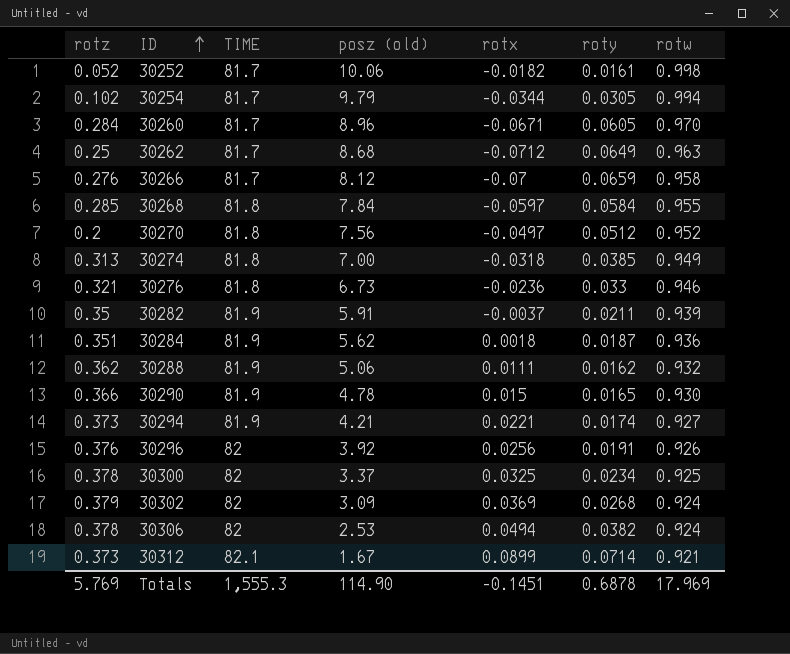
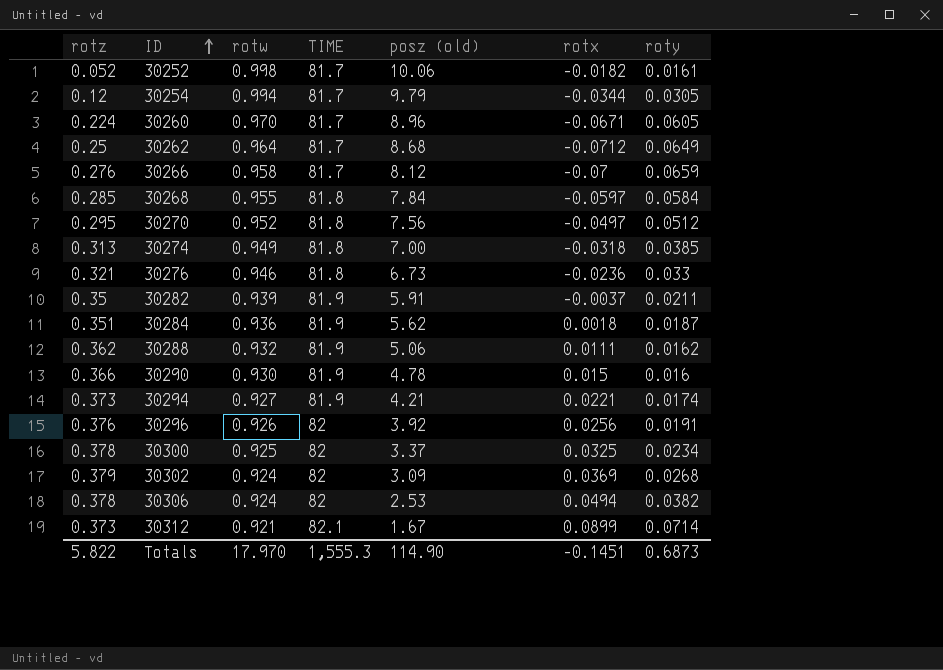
column rotw | position: 7 -> 3
30254 | rotz: 0.102 -> 0.12
30260 | rotz: 0.284 -> 0.224
30262 | rotw: 0.963 -> 0.964
30270 | rotz: 0.2 -> 0.295
30290 | roty: 0.0165 -> 0.016
Totals | rotz: 5.769 -> 5.822
Totals | rotw: 17.969 -> 17.970
Totals | roty: 0.6878 -> 0.6873

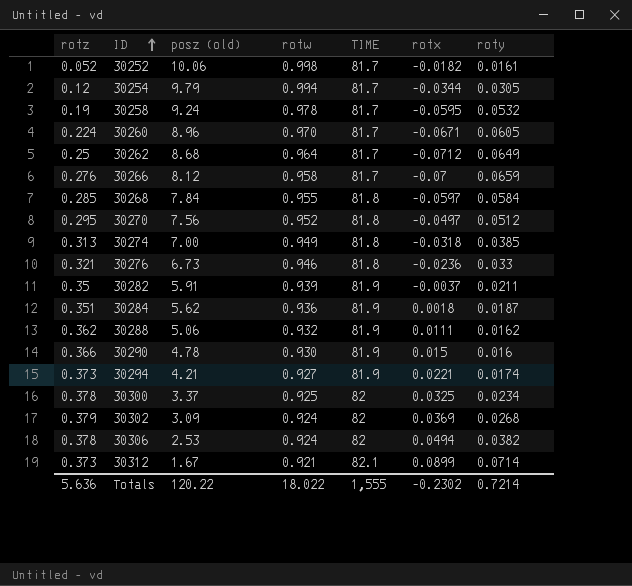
column posz (old) | position: 5 -> 3
row 30296: 0.376 | 0.926 | 82 | 3.92 | 0.0256 | 0.0191 -> none
row 30258: none -> 0.19 | 9.24 | 0.978 | 81.7 | -0.0595 | 0.0532
Totals | rotz: 5.822 -> 5.636
Totals | posz (old): 114.90 -> 120.22
Totals | rotw: 17.970 -> 18.022
Totals | TIME: 1,555.3 -> 1,555
Totals | rotx: -0.1451 -> -0.2302
Totals | roty: 0.6873 -> 0.7214

